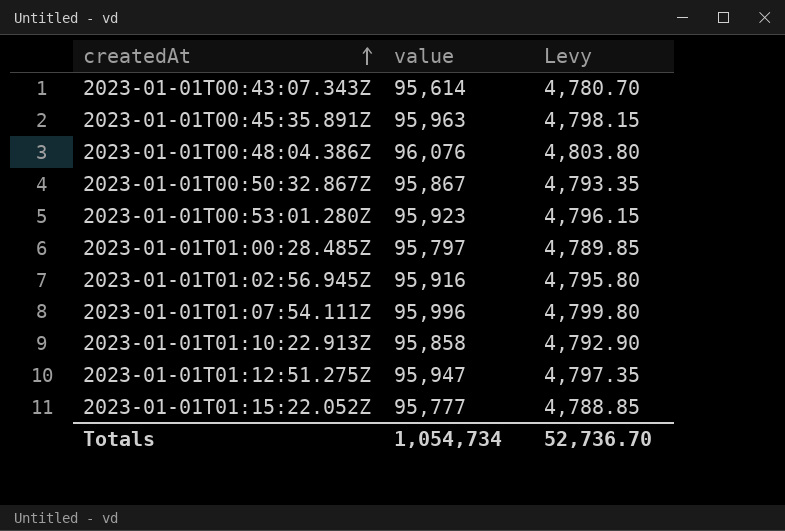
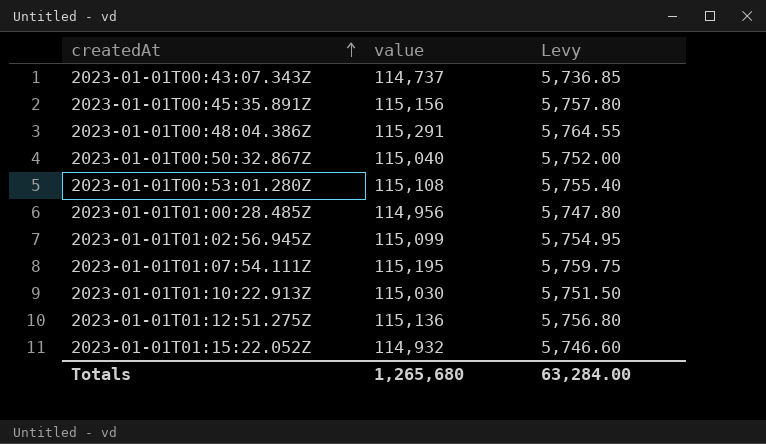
2023-01-01T00:43:07.343Z | value: 95,614 -> 114,737
2023-01-01T00:43:07.343Z | Levy: 4,780.70 -> 5,736.85
2023-01-01T00:45:35.891Z | value: 95,963 -> 115,156
2023-01-01T00:45:35.891Z | Levy: 4,798.15 -> 5,757.80
2023-01-01T00:48:04.386Z | value: 96,076 -> 115,291
2023-01-01T00:48:04.386Z | Levy: 4,803.80 -> 5,764.55
2023-01-01T00:50:32.867Z | value: 95,867 -> 115,040
2023-01-01T00:50:32.867Z | Levy: 4,793.35 -> 5,752.00
2023-01-01T00:53:01.280Z | value: 95,923 -> 115,108
2023-01-01T00:53:01.280Z | Levy: 4,796.15 -> 5,755.40
2023-01-01T01:00:28.485Z | value: 95,797 -> 114,956
2023-01-01T01:00:28.485Z | Levy: 4,789.85 -> 5,747.80
2023-01-01T01:02:56.945Z | value: 95,916 -> 115,099
2023-01-01T01:02:56.945Z | Levy: 4,795.80 -> 5,754.95
2023-01-01T01:07:54.111Z | value: 95,996 -> 115,195
2023-01-01T01:07:54.111Z | Levy: 4,799.80 -> 5,759.75
2023-01-01T01:10:22.913Z | value: 95,858 -> 115,030
2023-01-01T01:10:22.913Z | Levy: 4,792.90 -> 5,751.50
2023-01-01T01:12:51.275Z | value: 95,947 -> 115,136
2023-01-01T01:12:51.275Z | Levy: 4,797.35 -> 5,756.80
2023-01-01T01:15:22.052Z | value: 95,777 -> 114,932
2023-01-01T01:15:22.052Z | Levy: 4,788.85 -> 5,746.60
Totals | value: 1,054,734 -> 1,265,680
Totals | Levy: 52,736.70 -> 63,284.00

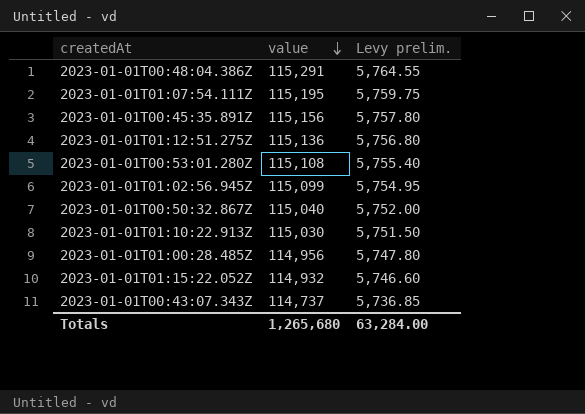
row order: createdAt ascending -> value descending
column name: Levy -> Levy prelim.

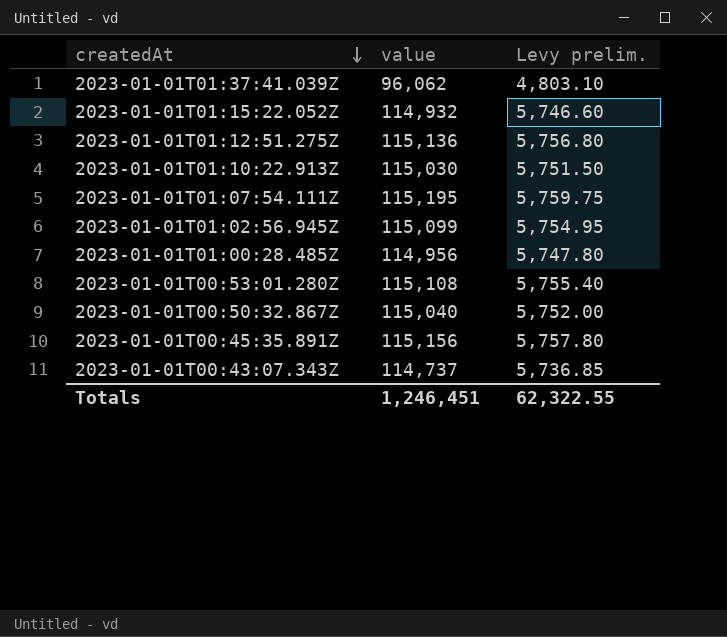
row order: value descending -> createdAt descending
row 2023-01-01T00:48:04.386Z: 115,291 | 5,764.55 -> none
row 2023-01-01T01:37:41.039Z: none -> 96,062 | 4,803.10
Totals | value: 1,265,680 -> 1,246,451
Totals | Levy prelim.: 63,284.00 -> 62,322.55

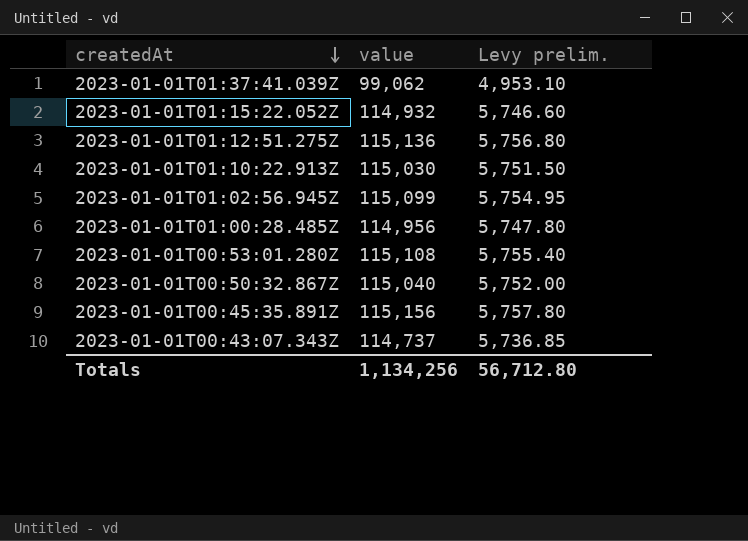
row 2023-01-01T01:07:54.111Z: 115,195 | 5,759.75 -> none
2023-01-01T01:37:41.039Z | value: 96,062 -> 99,062
2023-01-01T01:37:41.039Z | Levy prelim.: 4,803.10 -> 4,953.10
Totals | value: 1,246,451 -> 1,134,256
Totals | Levy prelim.: 62,322.55 -> 56,712.80

